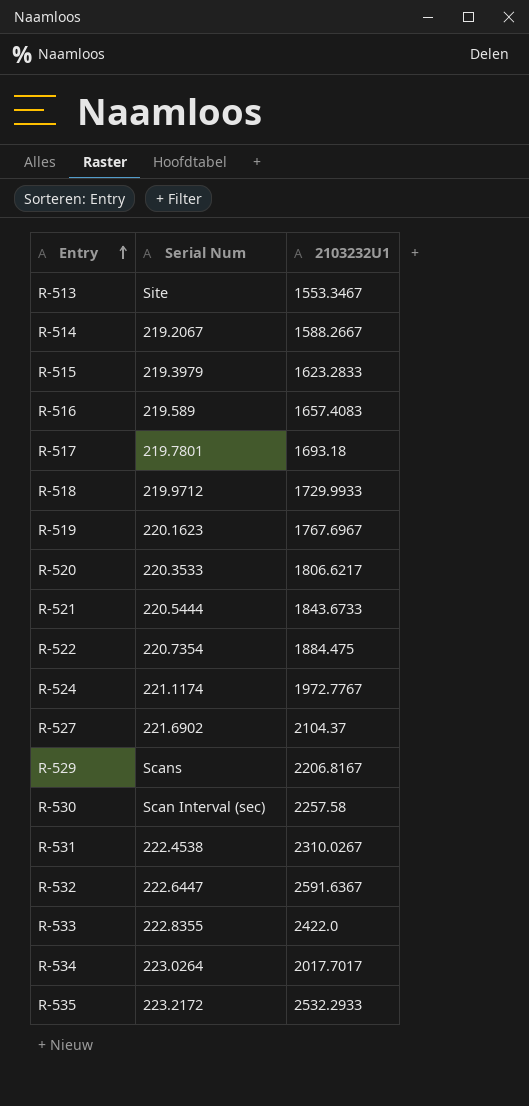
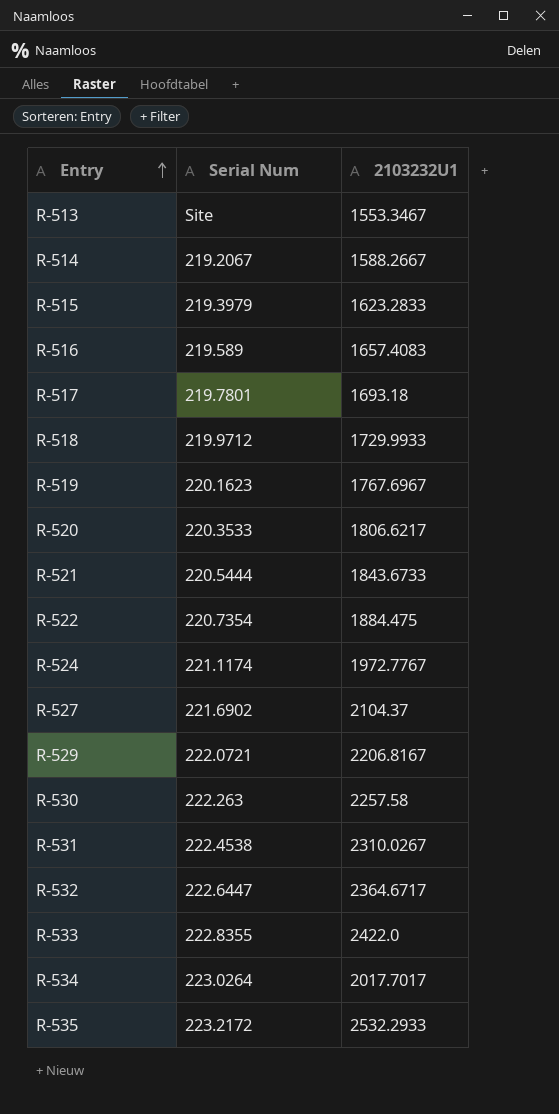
R-529 | Serial Num: Scans -> 222.0721
R-530 | Serial Num: Scan Interval (sec) -> 222.263
R-532 | 2103232U1: 2591.6367 -> 2364.6717

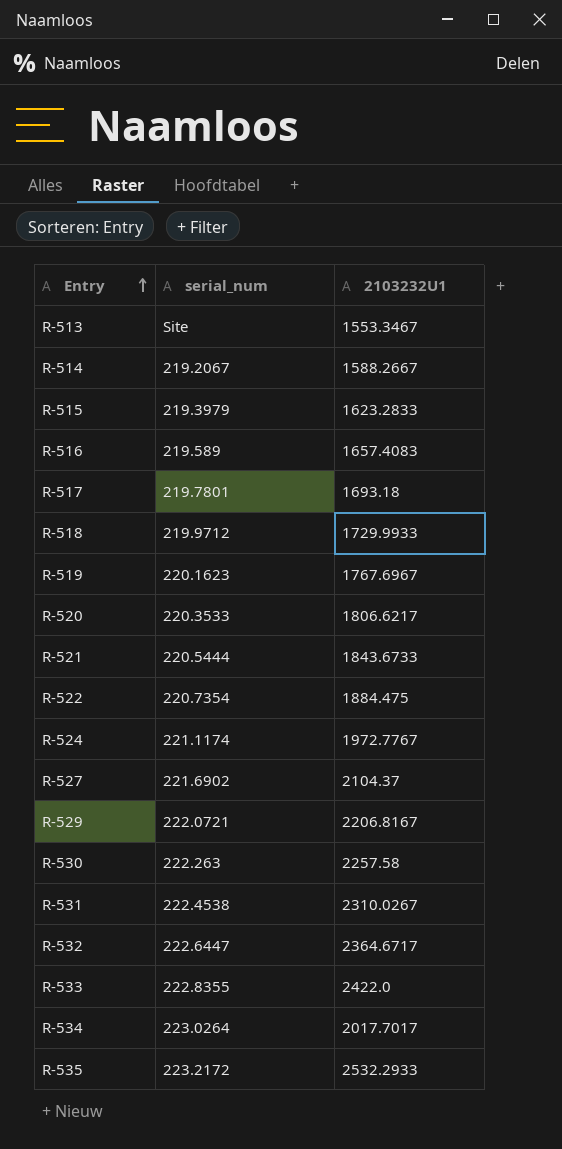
column name: Serial Num -> serial_num

